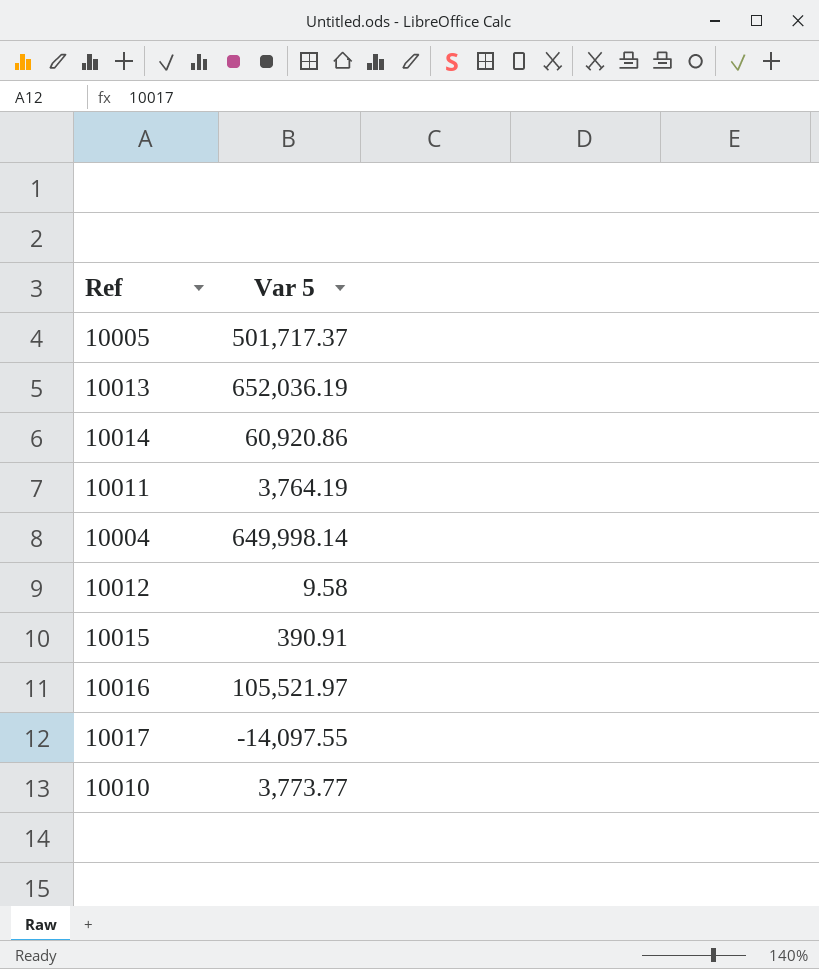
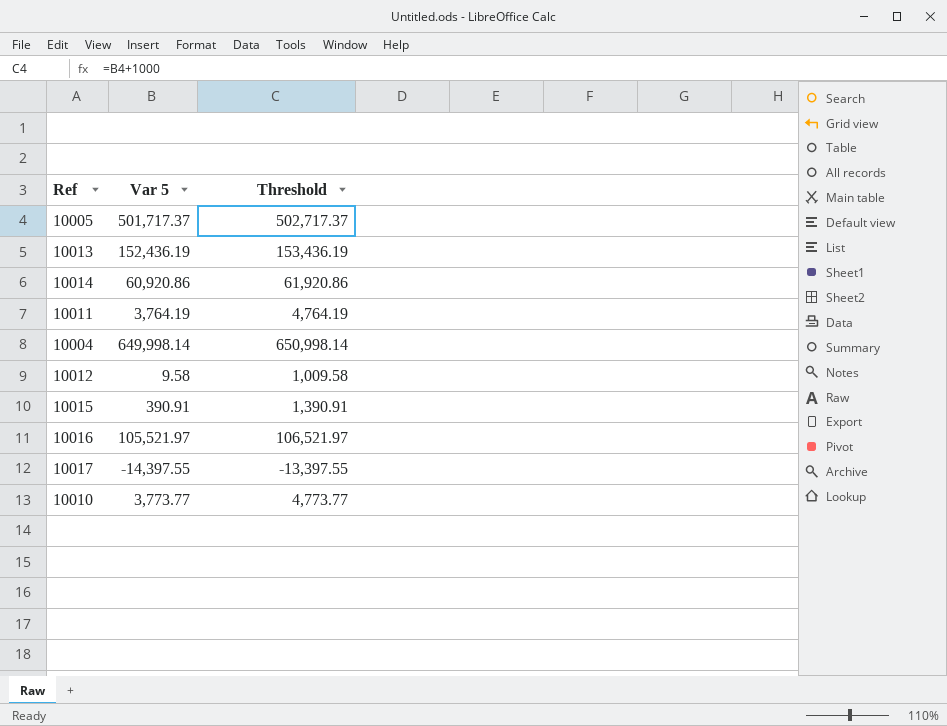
column Threshold | formula: none -> [Var 5] + 1000
10013 | Var 5: 652,036.19 -> 152,436.19
10017 | Var 5: -14,097.55 -> -14,397.55

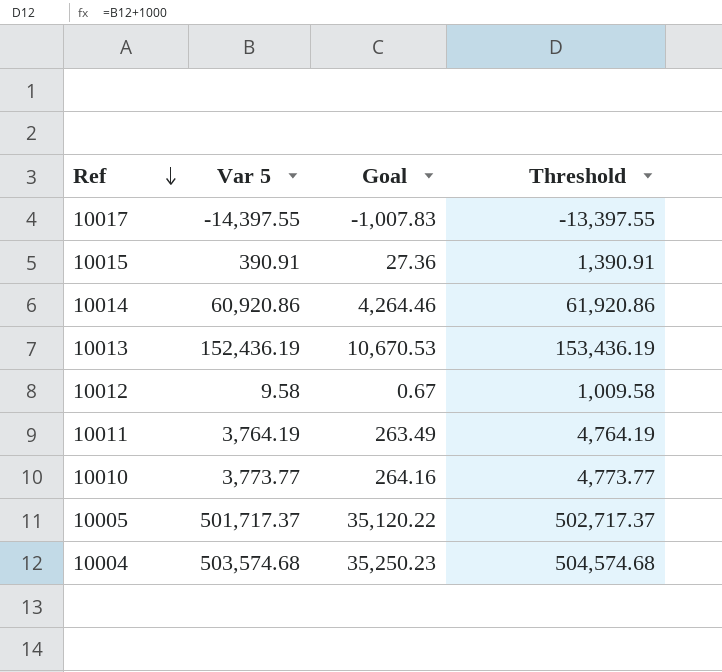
row order: none -> Ref descending
column Goal | formula: none -> [Var 5] * 0.07
row 10016: 105,521.97 | 106,521.97 -> none
10004 | Var 5: 649,998.14 -> 503,574.68
10004 | Threshold: 650,998.14 -> 504,574.68

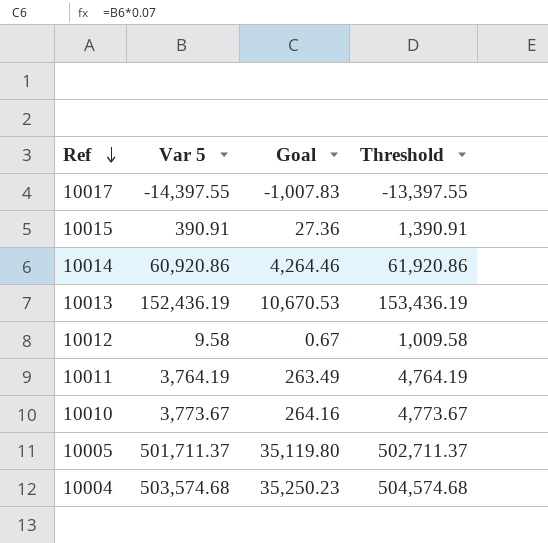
10010 | Var 5: 3,773.77 -> 3,773.67
10010 | Threshold: 4,773.77 -> 4,773.67
10005 | Var 5: 501,717.37 -> 501,711.37
10005 | Goal: 35,120.22 -> 35,119.80
10005 | Threshold: 502,717.37 -> 502,711.37

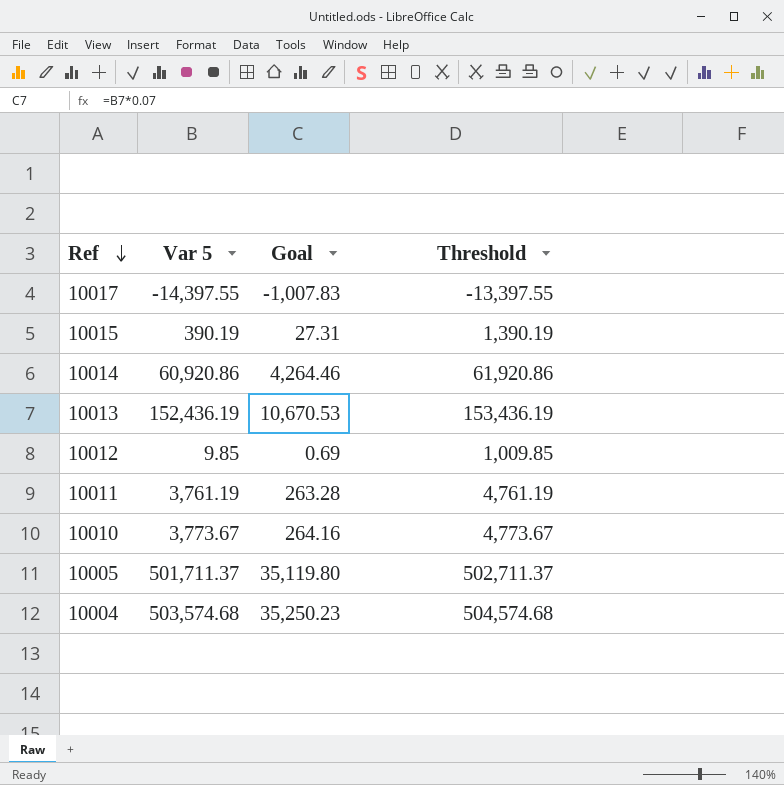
10015 | Var 5: 390.91 -> 390.19
10015 | Goal: 27.36 -> 27.31
10015 | Threshold: 1,390.91 -> 1,390.19
10012 | Var 5: 9.58 -> 9.85
10012 | Goal: 0.67 -> 0.69
10012 | Threshold: 1,009.58 -> 1,009.85
10011 | Var 5: 3,764.19 -> 3,761.19
10011 | Goal: 263.49 -> 263.28
10011 | Threshold: 4,764.19 -> 4,761.19

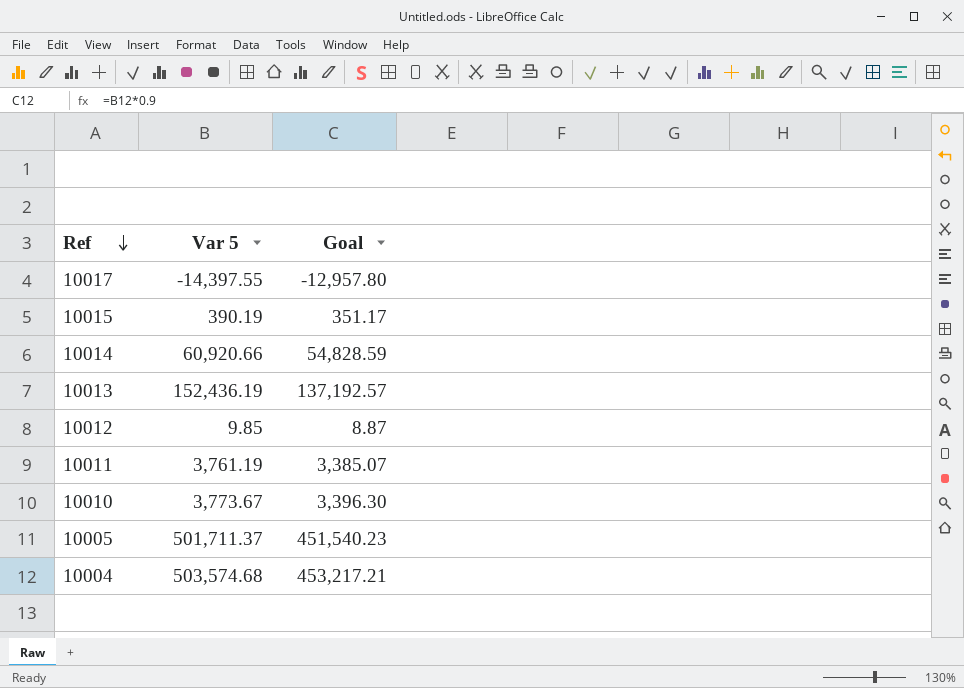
column Threshold | formula: [Var 5] + 1000 -> none
column Goal | formula: [Var 5] * 0.07 -> [Var 5] * 0.9
10014 | Var 5: 60,920.86 -> 60,920.66

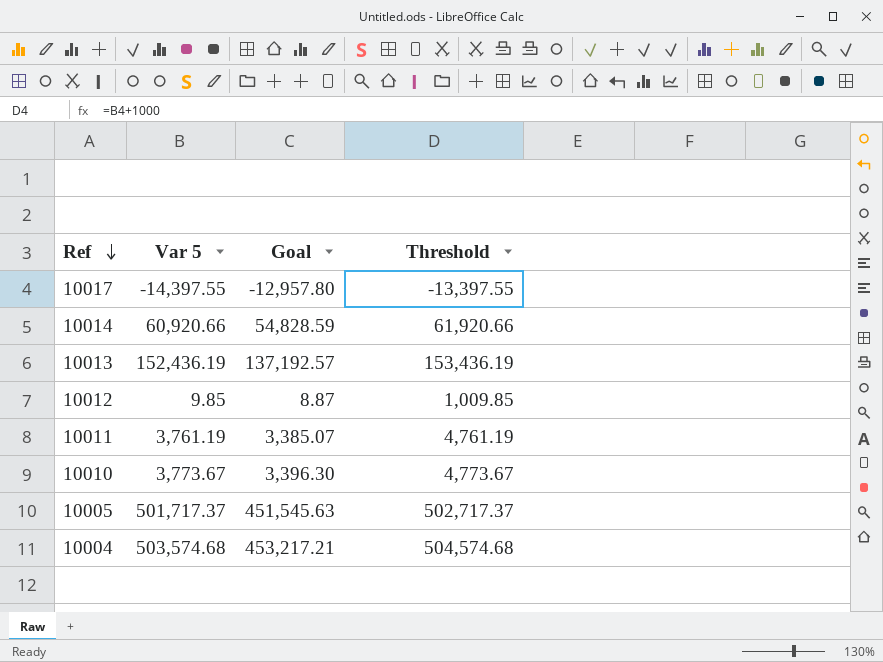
column Threshold | formula: none -> [Var 5] + 1000
row 10015: 390.19 | 351.17 -> none
10005 | Var 5: 501,711.37 -> 501,717.37
10005 | Goal: 451,540.23 -> 451,545.63

